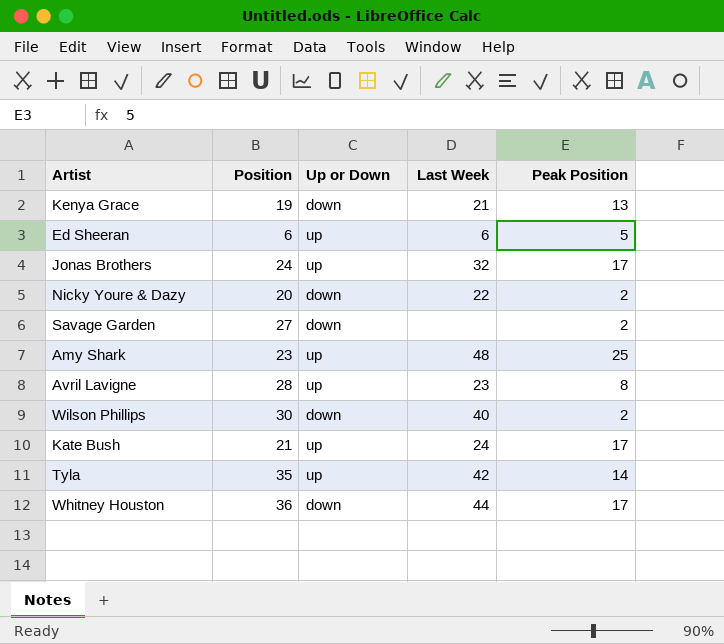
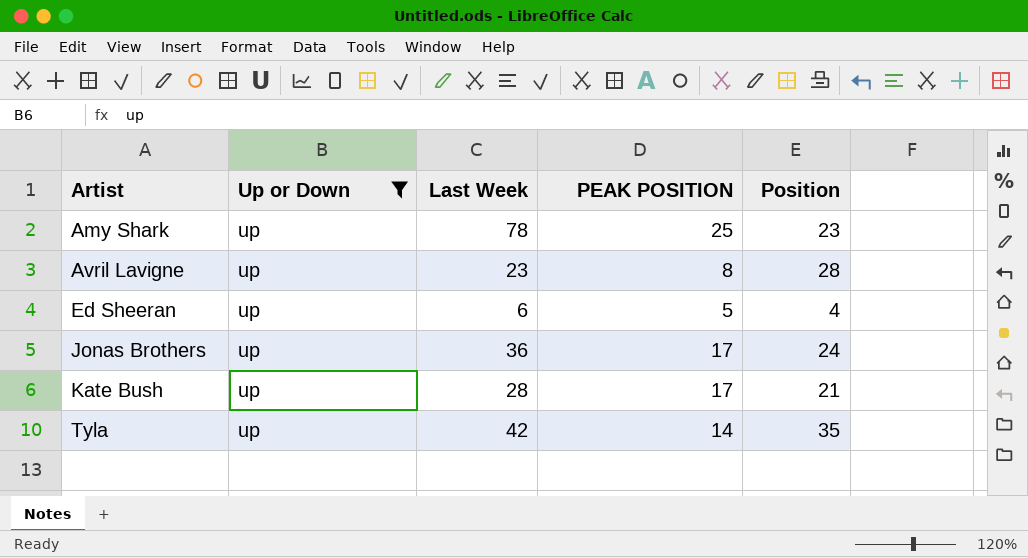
filter: none -> Up or Down = up
row order: none -> Artist ascending
column name: Peak Position -> PEAK POSITION
column Position | position: 2 -> 5
Amy Shark | Last Week: 48 -> 78
Ed Sheeran | Position: 6 -> 4
Jonas Brothers | Last Week: 32 -> 36
Kate Bush | Last Week: 24 -> 28

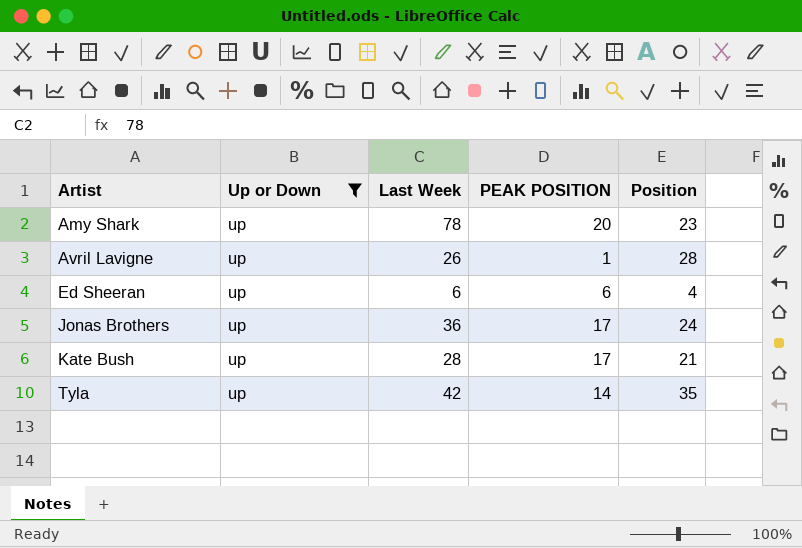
Amy Shark | PEAK POSITION: 25 -> 20
Avril Lavigne | Last Week: 23 -> 26
Avril Lavigne | PEAK POSITION: 8 -> 1
Ed Sheeran | PEAK POSITION: 5 -> 6

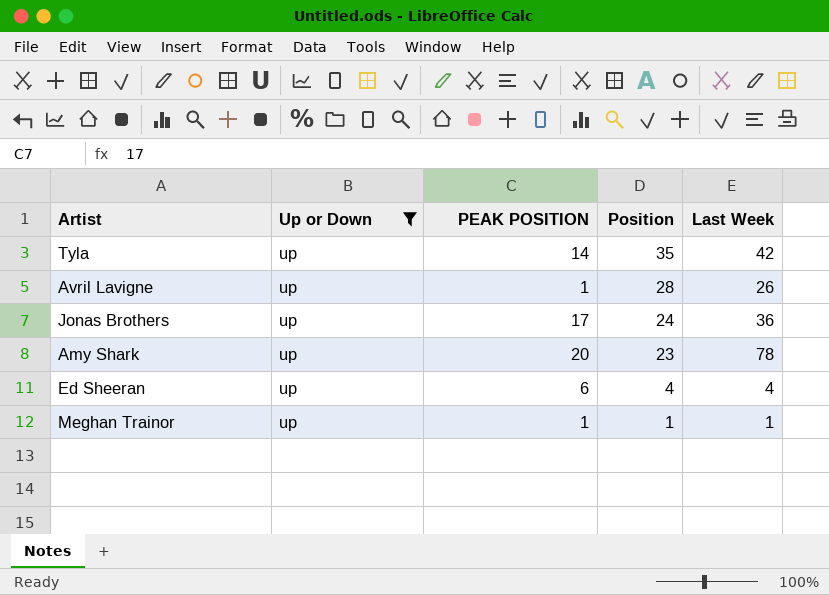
row order: Artist ascending -> Position descending
column Last Week | position: 3 -> 5
row Kate Bush: up | 28 | 17 | 21 -> none
Ed Sheeran | Last Week: 6 -> 4
row Meghan Trainor: none -> up | 1 | 1 | 1

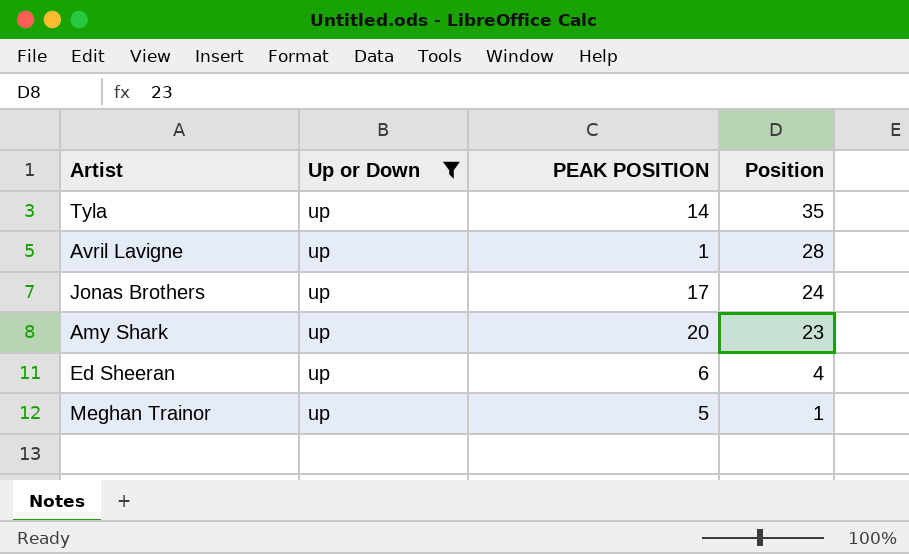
column Last Week | position: 5 -> none
Meghan Trainor | PEAK POSITION: 1 -> 5

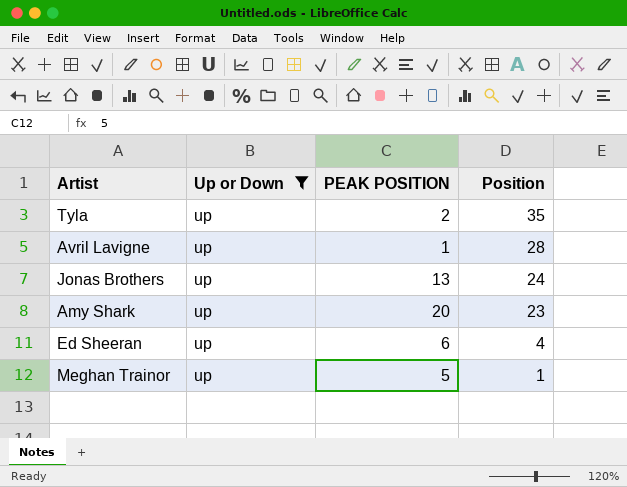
Tyla | PEAK POSITION: 14 -> 2
Jonas Brothers | PEAK POSITION: 17 -> 13

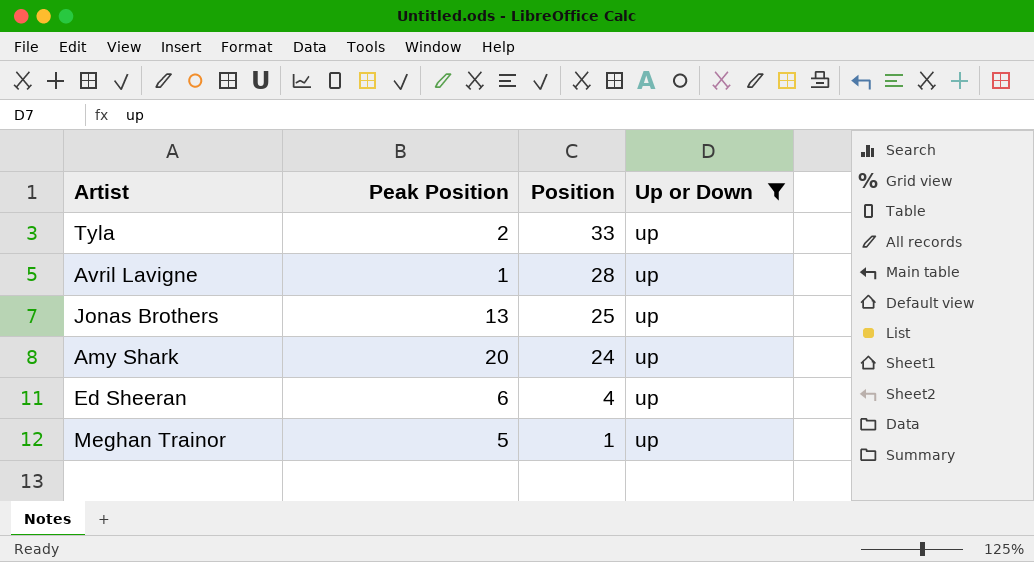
column name: PEAK POSITION -> Peak Position
column Up or Down | position: 2 -> 4
Tyla | Position: 35 -> 33
Jonas Brothers | Position: 24 -> 25
Amy Shark | Position: 23 -> 24

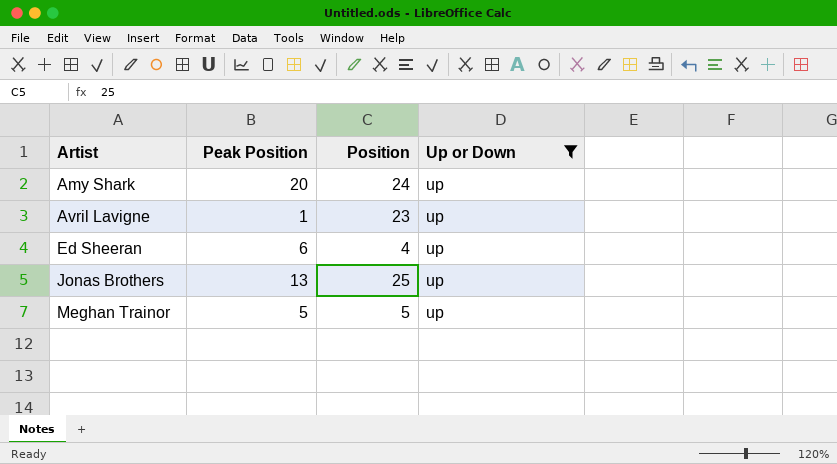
row order: Position descending -> Artist ascending
row Tyla: 2 | 33 | up -> none
Avril Lavigne | Position: 28 -> 23
Meghan Trainor | Position: 1 -> 5

